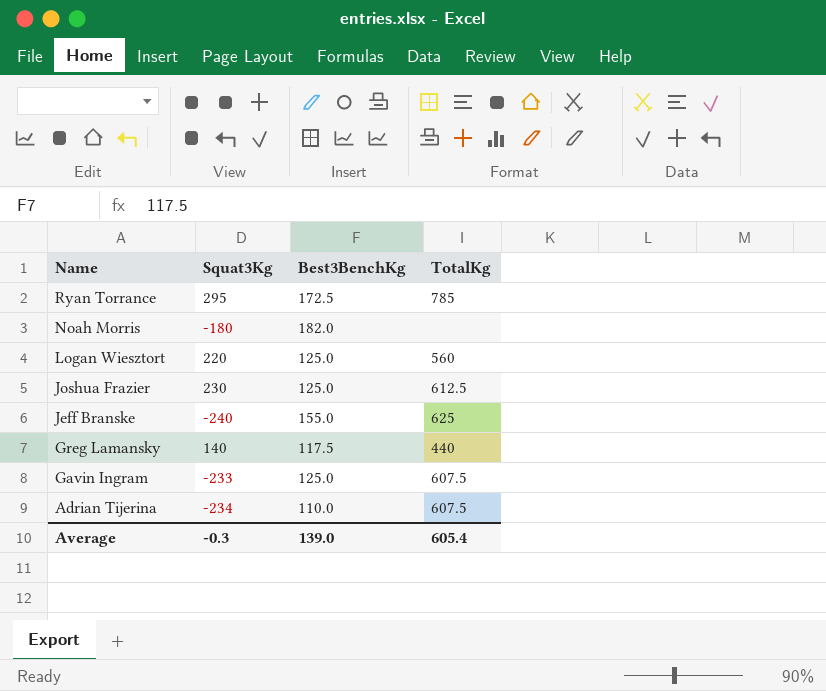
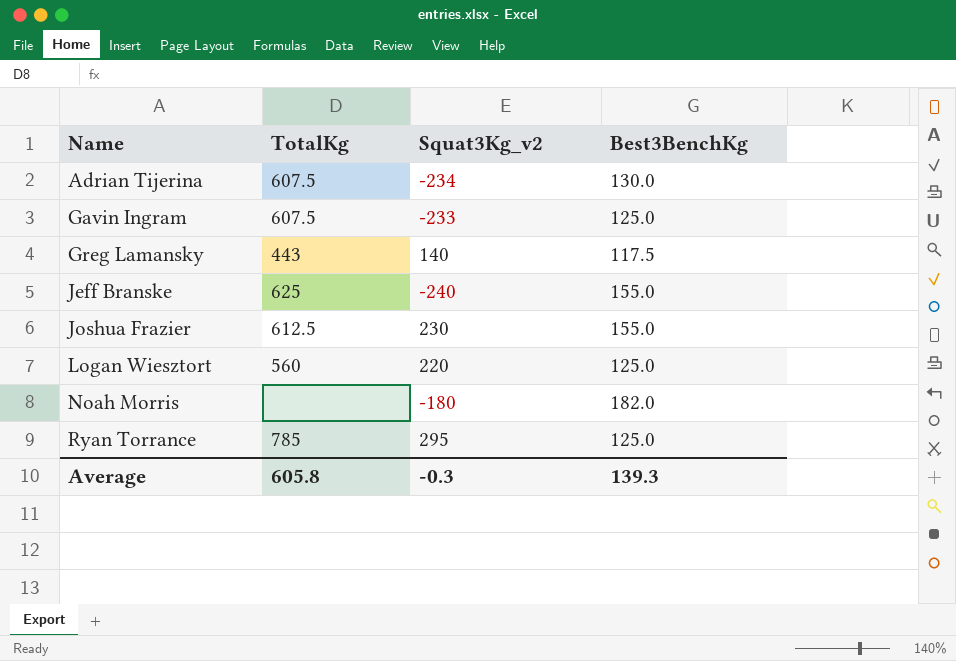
row order: Name descending -> Name ascending
column TotalKg | position: 4 -> 2
column name: Squat3Kg -> Squat3Kg_v2
Adrian Tijerina | Best3BenchKg: 110.0 -> 130.0
Greg Lamansky | TotalKg: 440 -> 443
Joshua Frazier | Best3BenchKg: 125.0 -> 155.0
Ryan Torrance | Best3BenchKg: 172.5 -> 125.0
Average | TotalKg: 605.4 -> 605.8
Average | Best3BenchKg: 139.0 -> 139.3

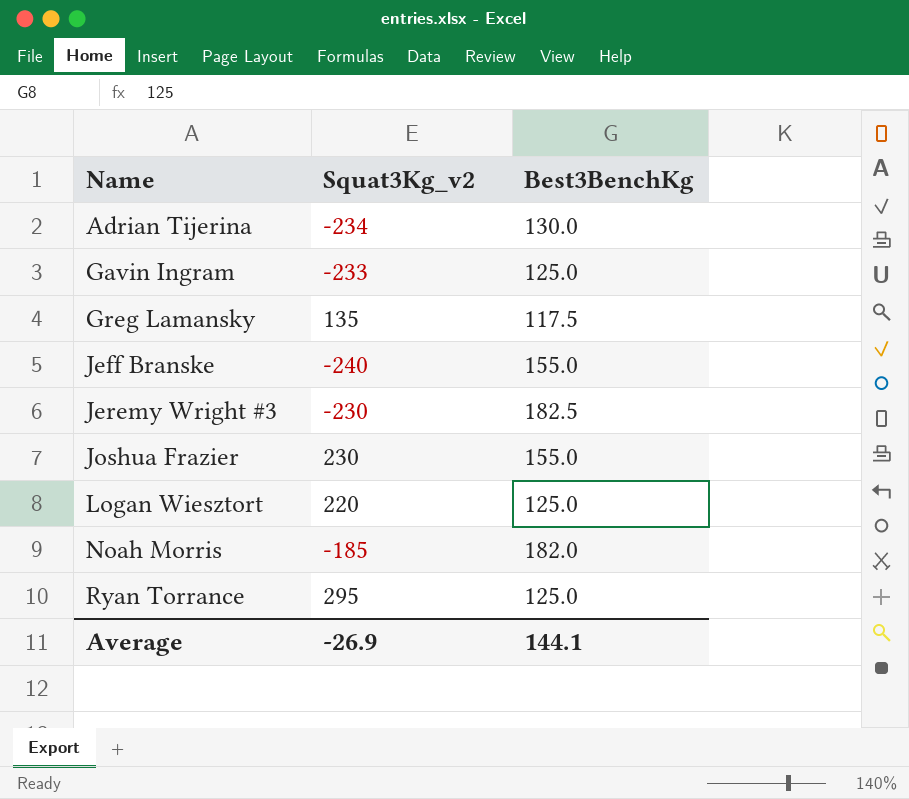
column TotalKg | position: 2 -> none
Greg Lamansky | Squat3Kg_v2: 140 -> 135
row Jeremy Wright #3: none -> -230 | 182.5
Noah Morris | Squat3Kg_v2: -180 -> -185
Average | Squat3Kg_v2: -0.3 -> -26.9
Average | Best3BenchKg: 139.3 -> 144.1

